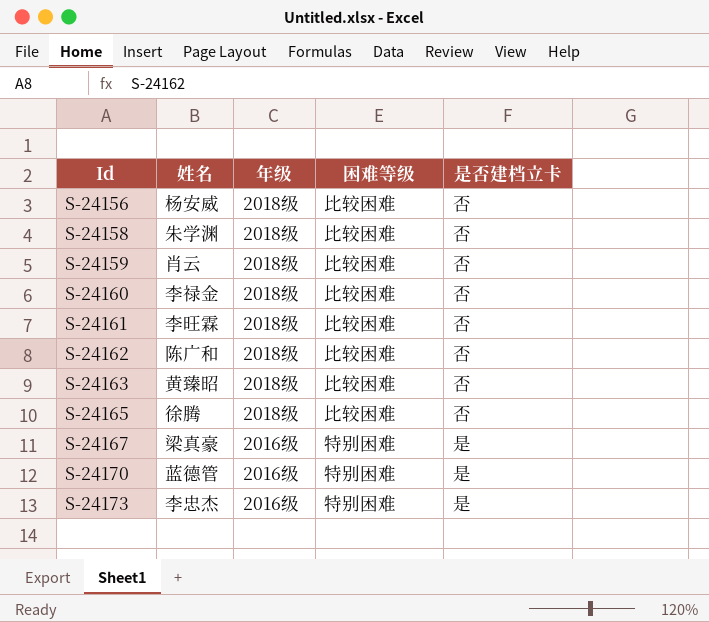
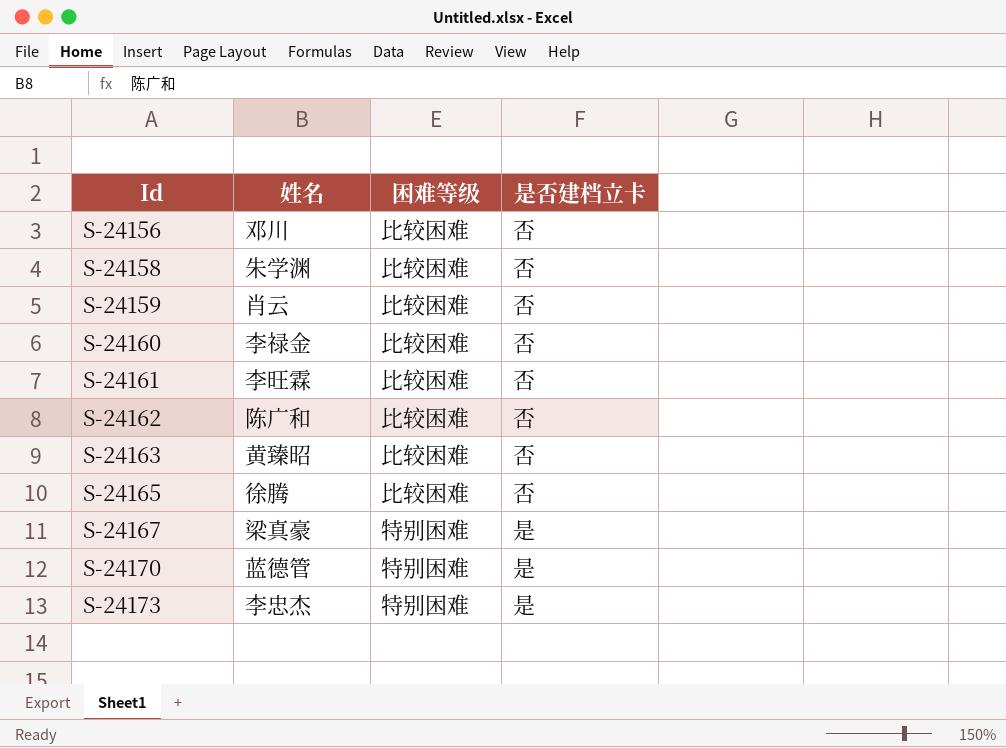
column 年级 | position: 3 -> none
S-24156 | 姓名: 杨安威 -> 邓川

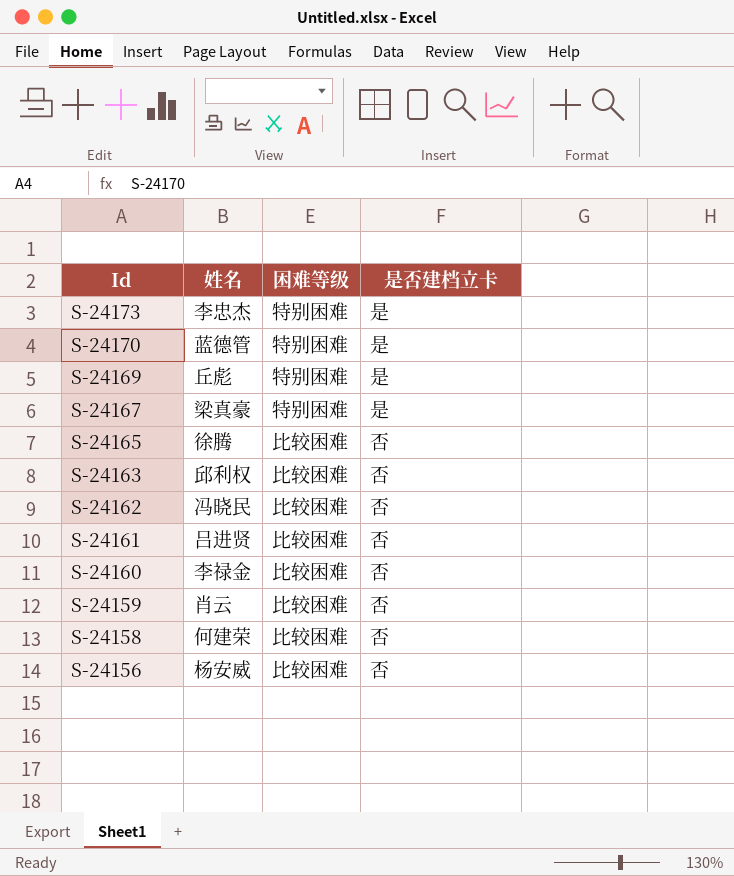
row order: Id ascending -> Id descending
row S-24169: none -> 丘彪 | 特别困难 | 是
S-24163 | 姓名: 黄臻昭 -> 邱利权
S-24162 | 姓名: 陈广和 -> 冯晓民
S-24161 | 姓名: 李旺霖 -> 吕进贤
S-24158 | 姓名: 朱学渊 -> 何建荣
S-24156 | 姓名: 邓川 -> 杨安威

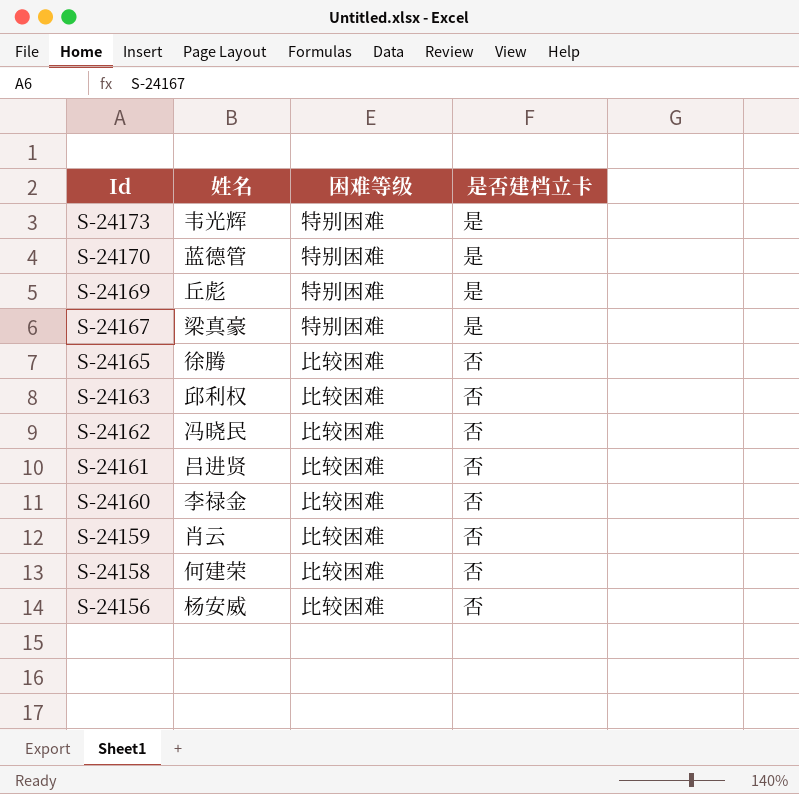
S-24173 | 姓名: 李忠杰 -> 韦光辉

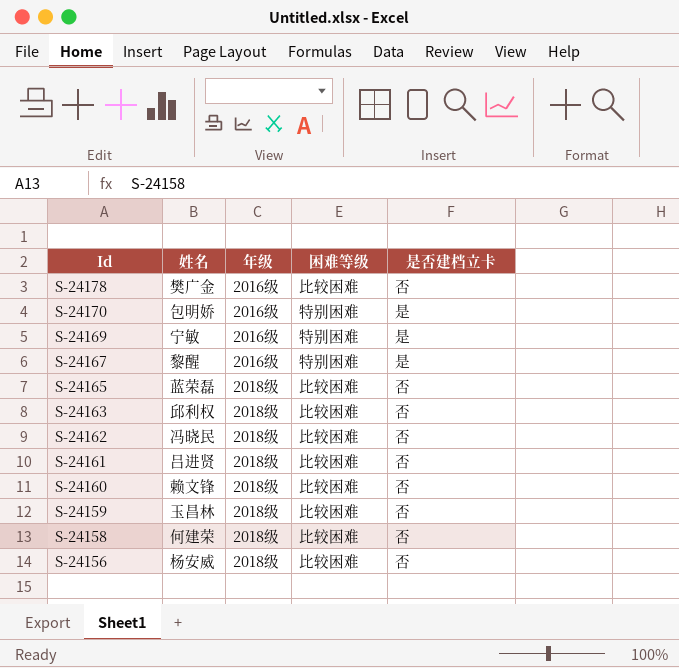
column 年级 | position: none -> 3
row S-24173: 韦光辉 | 特别困难 | 是 -> none
row S-24178: none -> 樊广金 | 2016级 | 比较困难 | 否
S-24170 | 姓名: 蓝德管 -> 包明娇
S-24169 | 姓名: 丘彪 -> 宁敏
S-24167 | 姓名: 梁真豪 -> 黎醒
S-24165 | 姓名: 徐腾 -> 蓝荣磊
S-24160 | 姓名: 李禄金 -> 赖文锋
S-24159 | 姓名: 肖云 -> 玉昌林

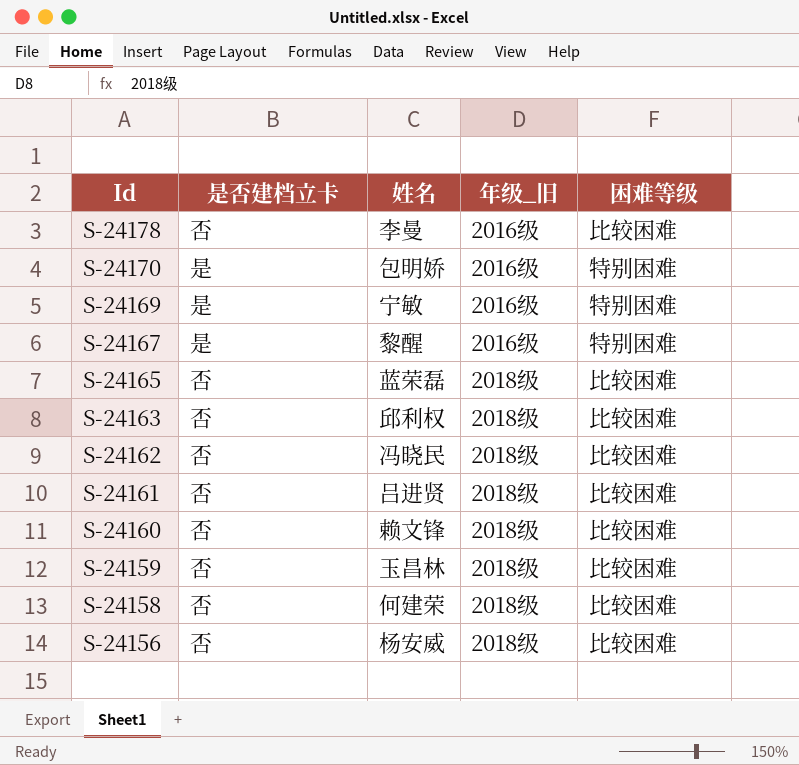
column 是否建档立卡 | position: 5 -> 2
column name: 年级 -> 年级_旧
S-24178 | 姓名: 樊广金 -> 李曼

